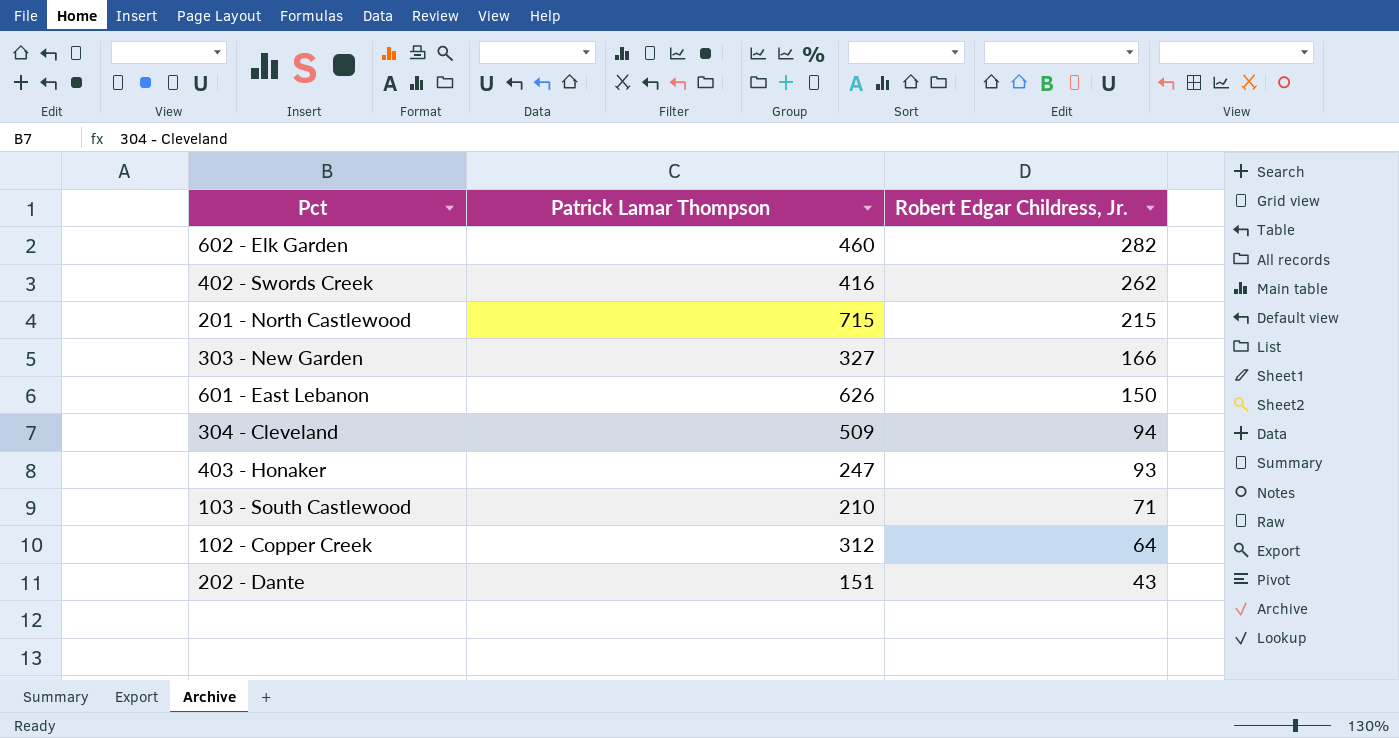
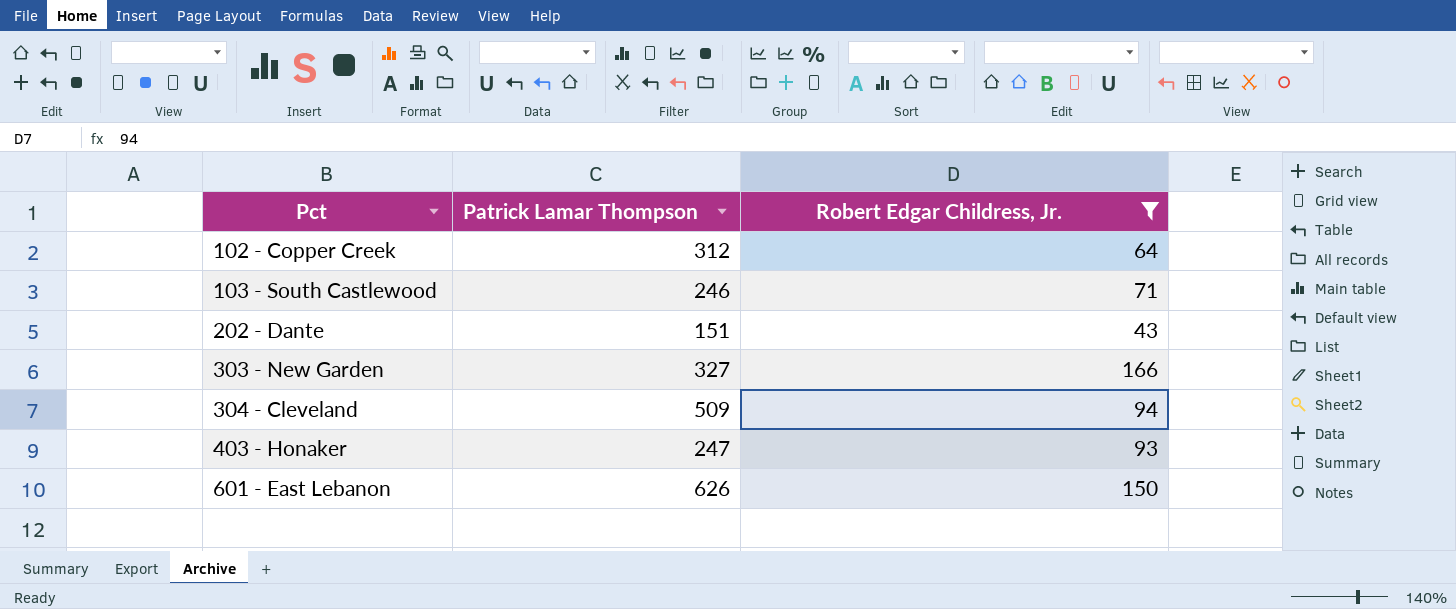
filter: none -> Robert Edgar Childress, Jr. <= 166
row order: Robert Edgar Childress, Jr. descending -> Pct ascending
103 - South Castlewood | Patrick Lamar Thompson: 210 -> 246

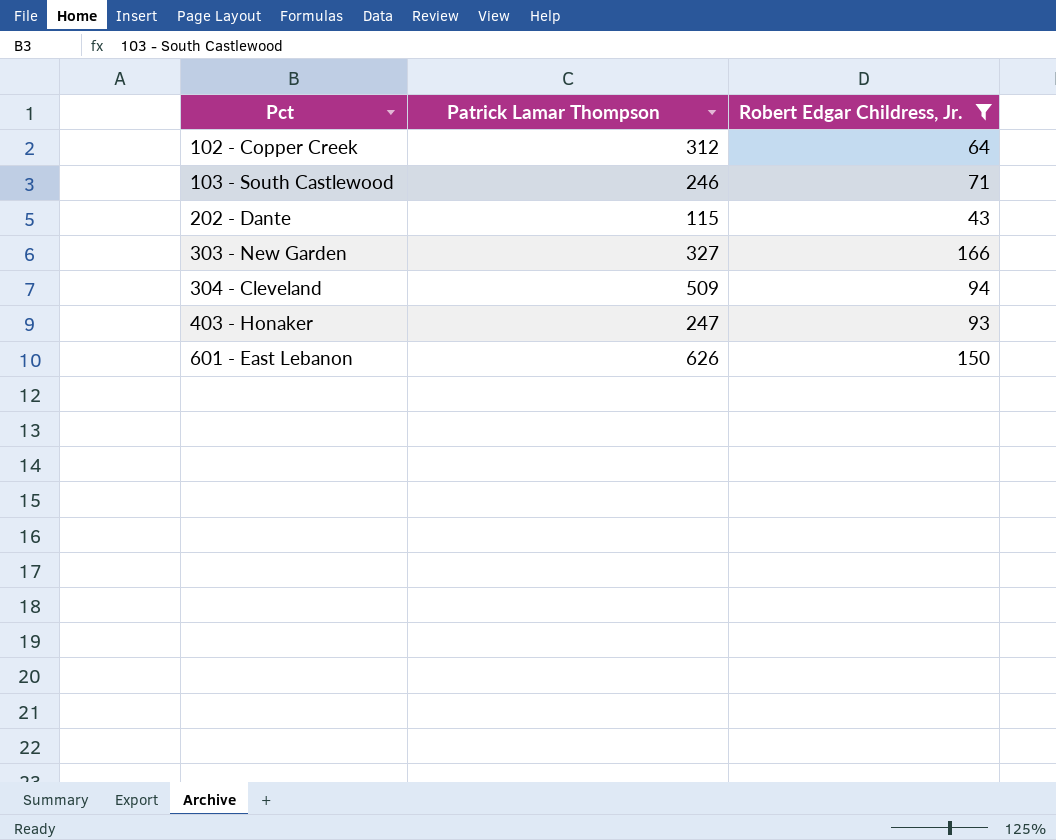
202 - Dante | Patrick Lamar Thompson: 151 -> 115

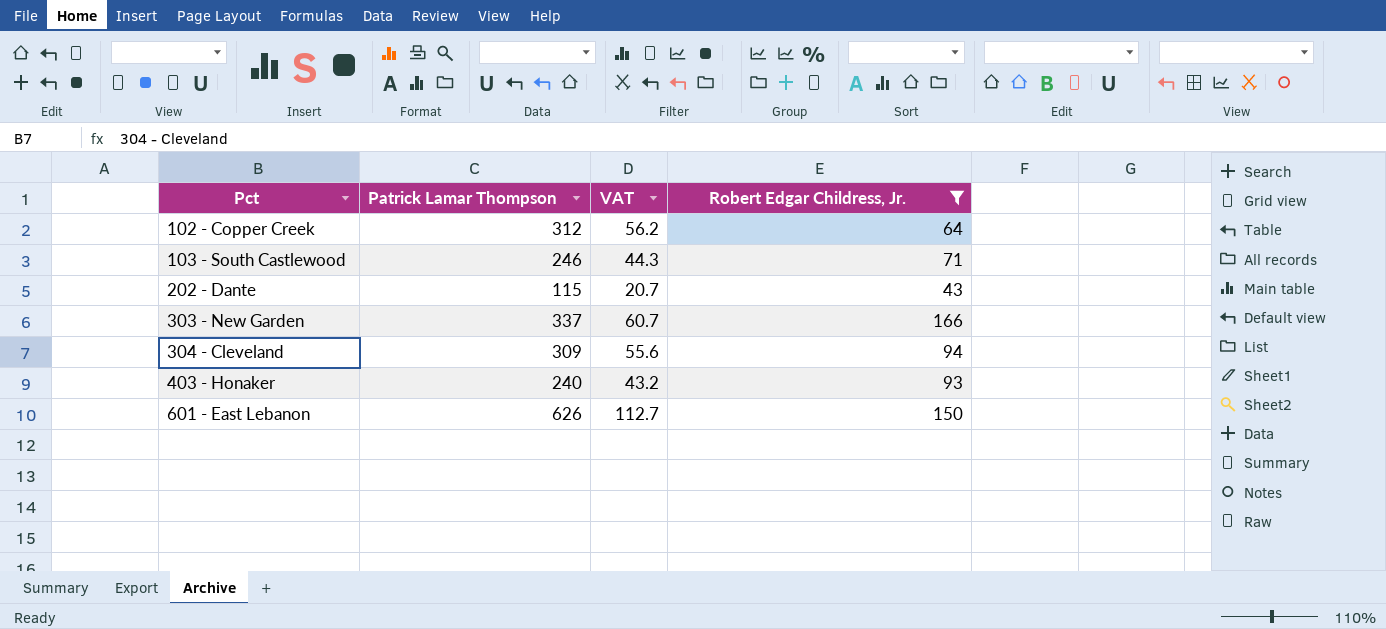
column VAT | formula: none -> [Patrick Lamar Thompson] * 0.18
303 - New Garden | Patrick Lamar Thompson: 327 -> 337
304 - Cleveland | Patrick Lamar Thompson: 509 -> 309
403 - Honaker | Patrick Lamar Thompson: 247 -> 240

